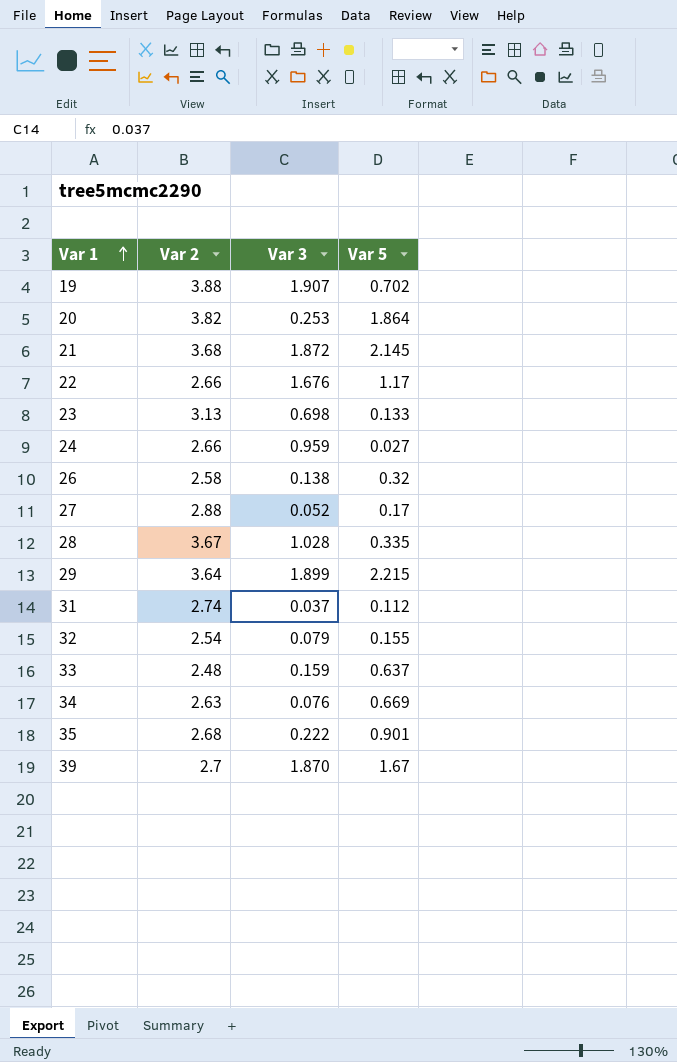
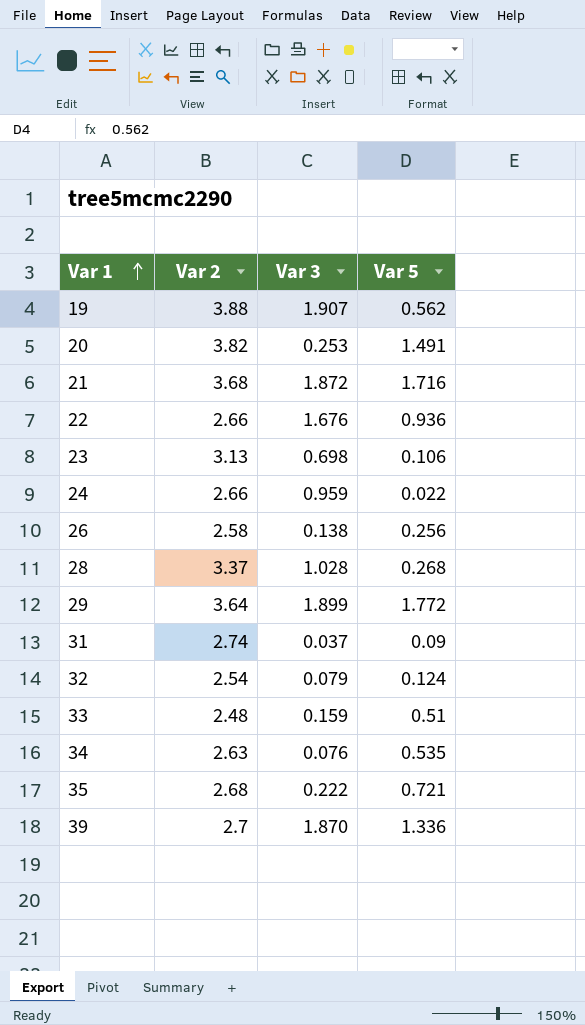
row 27: 2.88 | 0.052 | 0.17 -> none
19 | Var 5: 0.702 -> 0.562
20 | Var 5: 1.864 -> 1.491
21 | Var 5: 2.145 -> 1.716
22 | Var 5: 1.17 -> 0.936
23 | Var 5: 0.133 -> 0.106
24 | Var 5: 0.027 -> 0.022
26 | Var 5: 0.32 -> 0.256
28 | Var 2: 3.67 -> 3.37
28 | Var 5: 0.335 -> 0.268
29 | Var 5: 2.215 -> 1.772
31 | Var 5: 0.112 -> 0.09
32 | Var 5: 0.155 -> 0.124
33 | Var 5: 0.637 -> 0.51
34 | Var 5: 0.669 -> 0.535
35 | Var 5: 0.901 -> 0.721
39 | Var 5: 1.67 -> 1.336

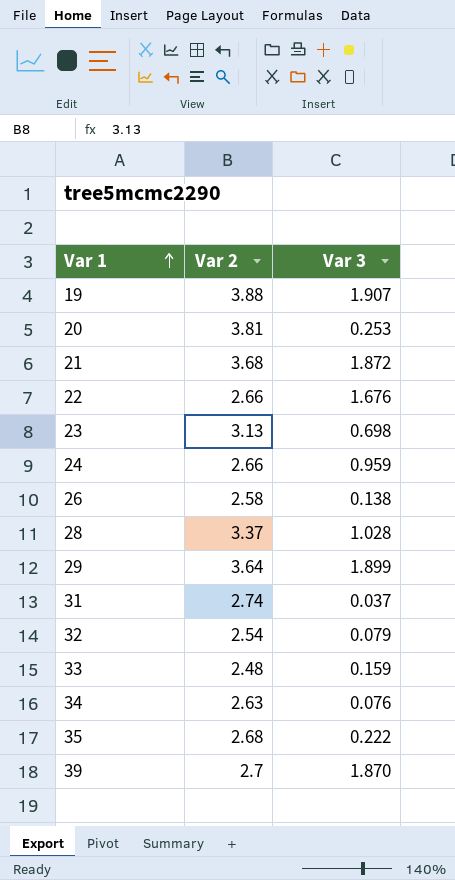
column Var 5 | position: 4 -> none
20 | Var 2: 3.82 -> 3.81

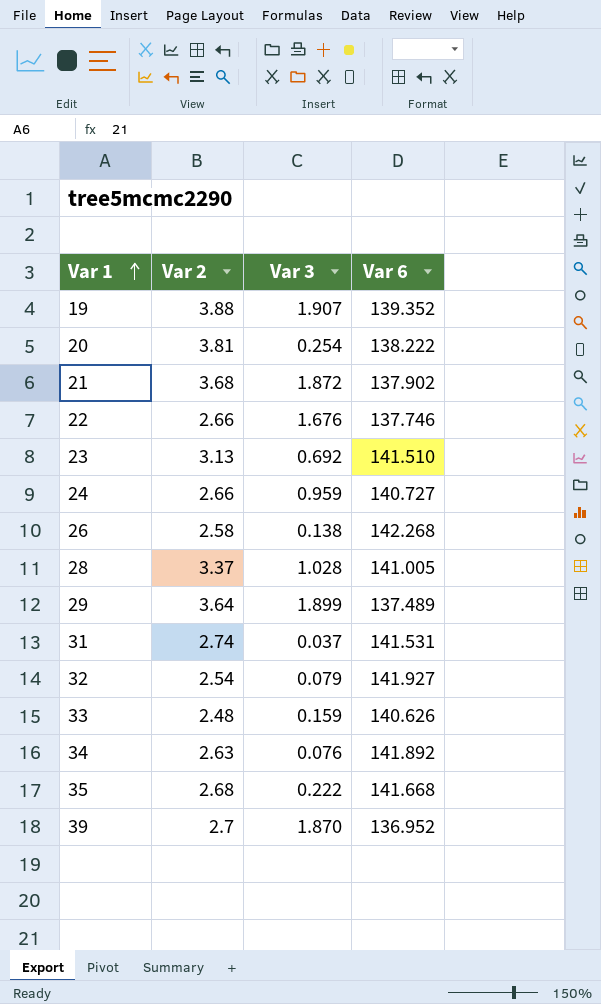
column Var 6 | position: none -> 4
20 | Var 3: 0.253 -> 0.254
23 | Var 3: 0.698 -> 0.692

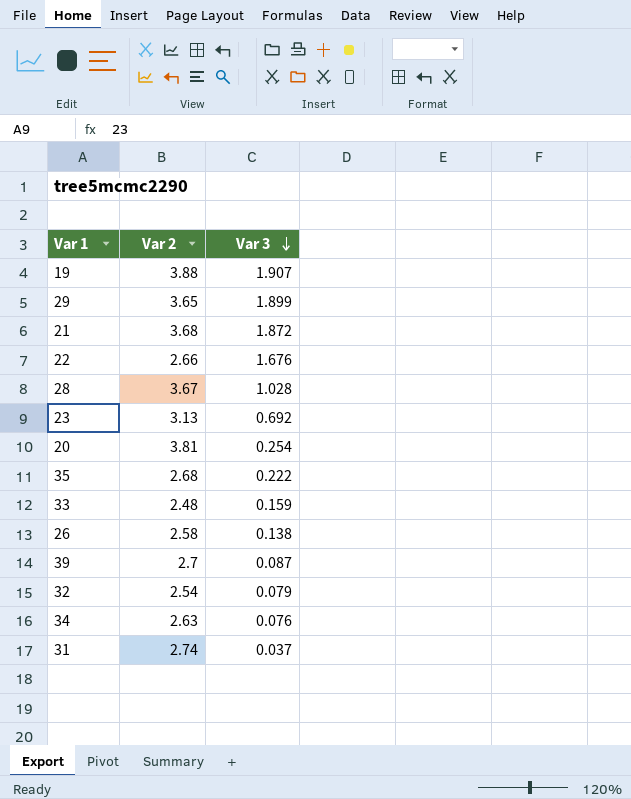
row order: Var 1 ascending -> Var 3 descending
column Var 6 | position: 4 -> none
row 24: 2.66 | 0.959 | 140.727 -> none
29 | Var 2: 3.64 -> 3.65
28 | Var 2: 3.37 -> 3.67
39 | Var 3: 1.870 -> 0.087

